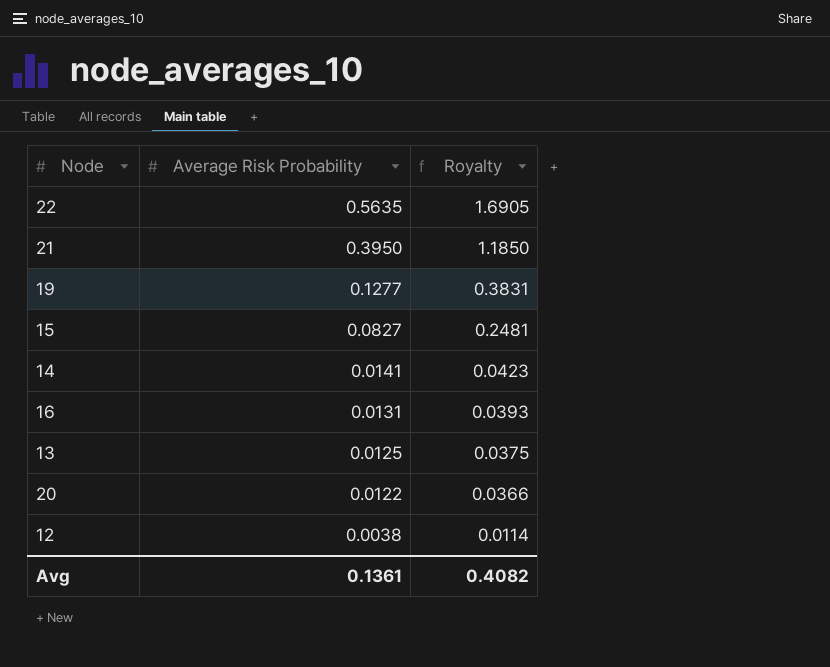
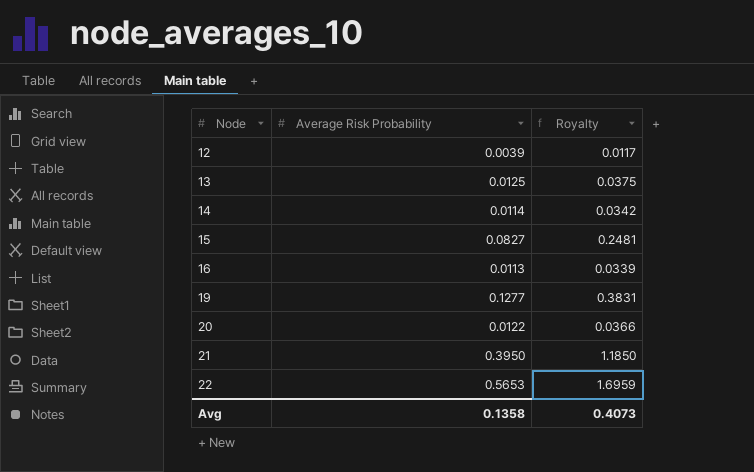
row order: Average Risk Probability descending -> Node ascending
12 | Average Risk Probability: 0.0038 -> 0.0039
12 | Royalty: 0.0114 -> 0.0117
14 | Average Risk Probability: 0.0141 -> 0.0114
14 | Royalty: 0.0423 -> 0.0342
16 | Average Risk Probability: 0.0131 -> 0.0113
16 | Royalty: 0.0393 -> 0.0339
22 | Average Risk Probability: 0.5635 -> 0.5653
22 | Royalty: 1.6905 -> 1.6959
Avg | Average Risk Probability: 0.1361 -> 0.1358
Avg | Royalty: 0.4082 -> 0.4073

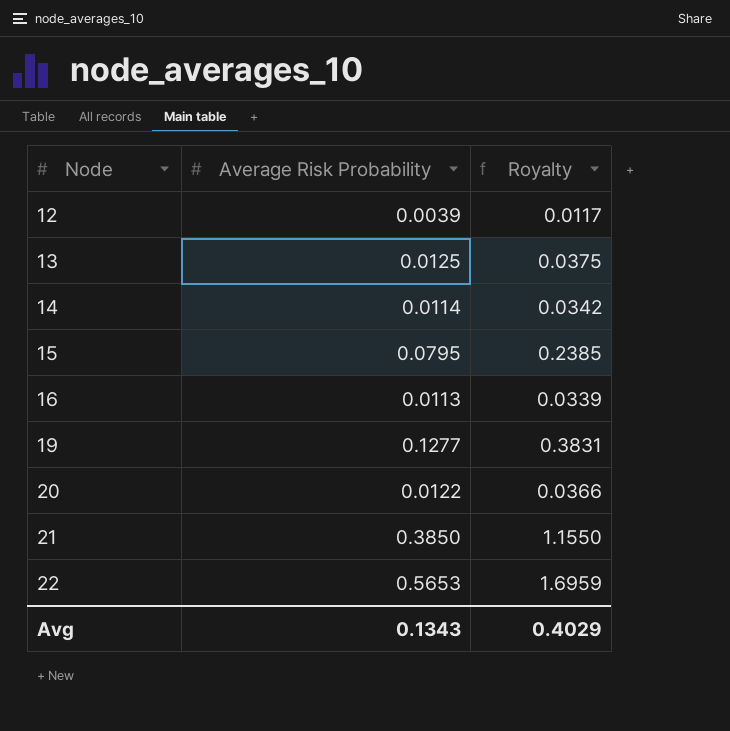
15 | Average Risk Probability: 0.0827 -> 0.0795
15 | Royalty: 0.2481 -> 0.2385
21 | Average Risk Probability: 0.3950 -> 0.3850
21 | Royalty: 1.1850 -> 1.1550
Avg | Average Risk Probability: 0.1358 -> 0.1343
Avg | Royalty: 0.4073 -> 0.4029

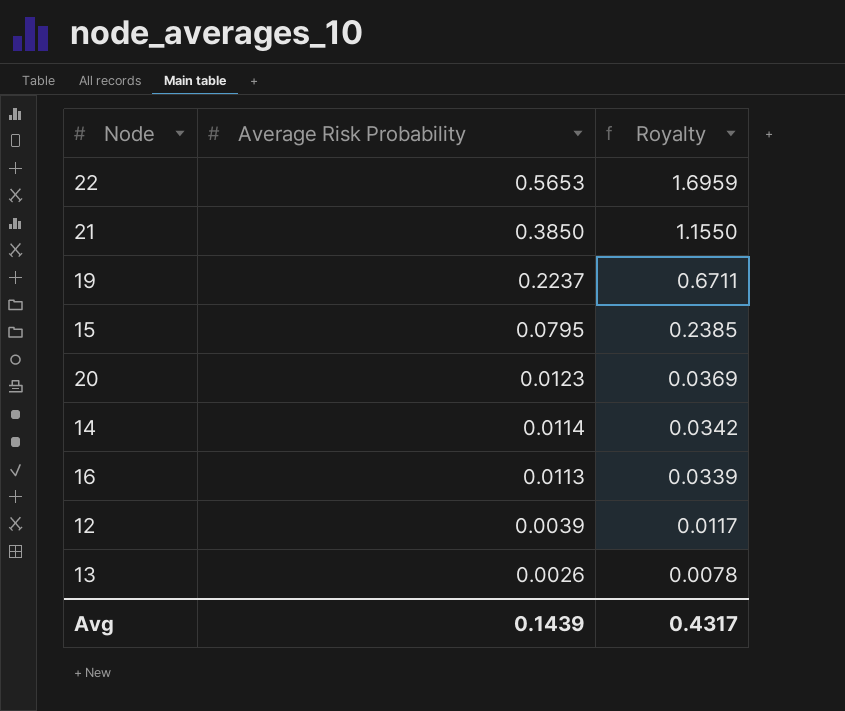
row order: Node ascending -> Average Risk Probability descending
19 | Average Risk Probability: 0.1277 -> 0.2237
19 | Royalty: 0.3831 -> 0.6711
20 | Average Risk Probability: 0.0122 -> 0.0123
20 | Royalty: 0.0366 -> 0.0369
13 | Average Risk Probability: 0.0125 -> 0.0026
13 | Royalty: 0.0375 -> 0.0078
Avg | Average Risk Probability: 0.1343 -> 0.1439
Avg | Royalty: 0.4029 -> 0.4317

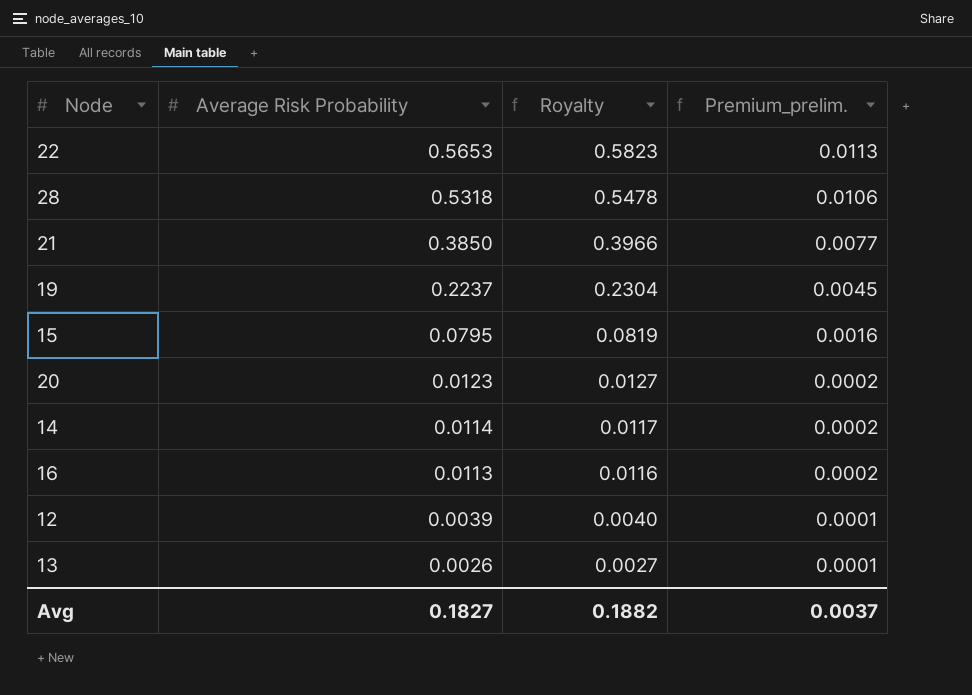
column Royalty | formula: [Average Risk Probability] * 3 -> [Average Risk Probability] * 1.03
column Premium_prelim. | formula: none -> [Average Risk Probability] * 0.02
row 28: none -> 0.5318 | 0.5478 | 0.0106
Avg | Average Risk Probability: 0.1439 -> 0.1827
Avg | Royalty: 0.4317 -> 0.1882

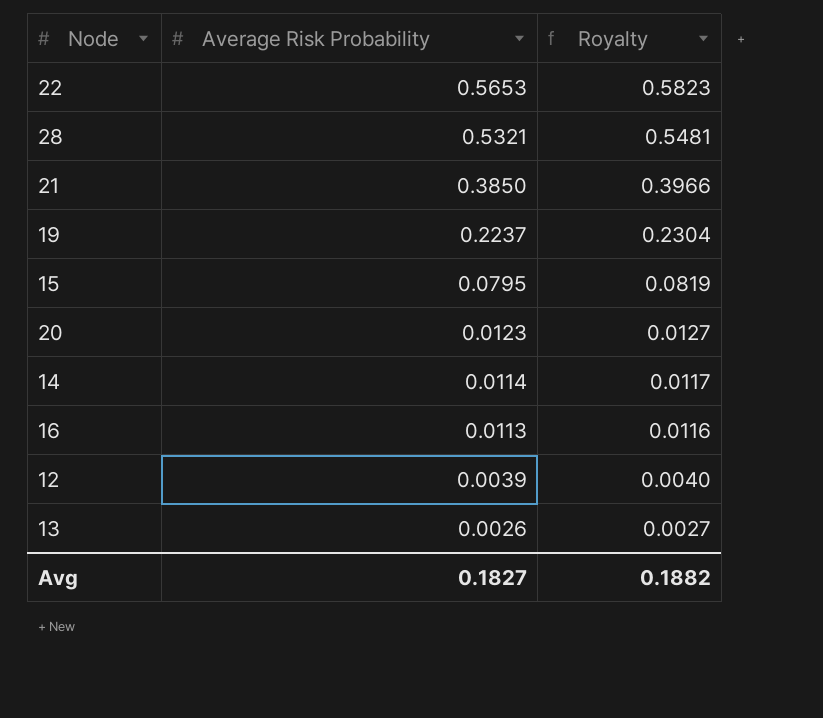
column Premium_prelim. | formula: [Average Risk Probability] * 0.02 -> none
28 | Average Risk Probability: 0.5318 -> 0.5321
28 | Royalty: 0.5478 -> 0.5481

